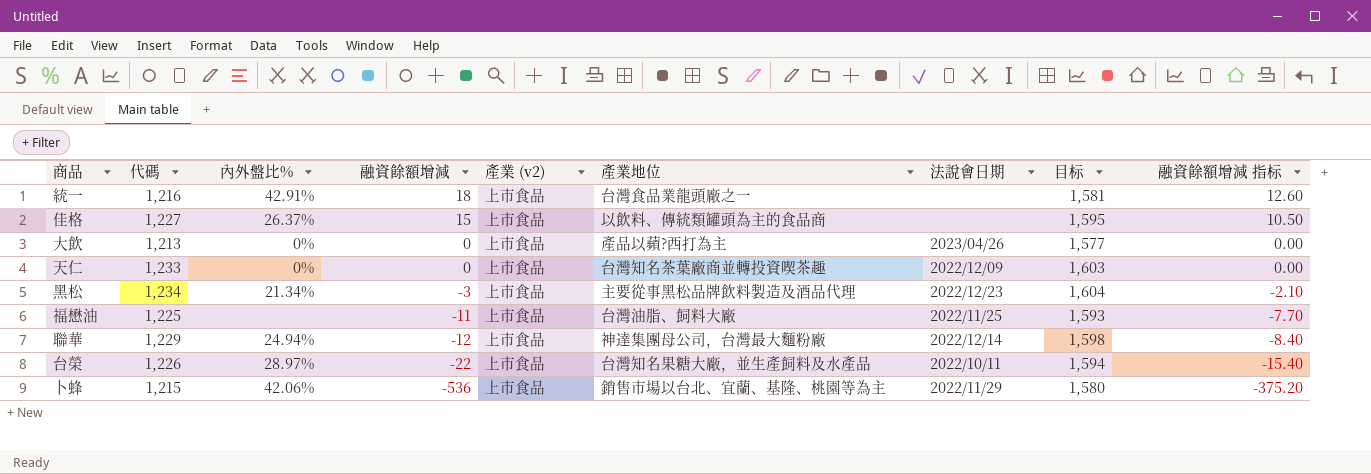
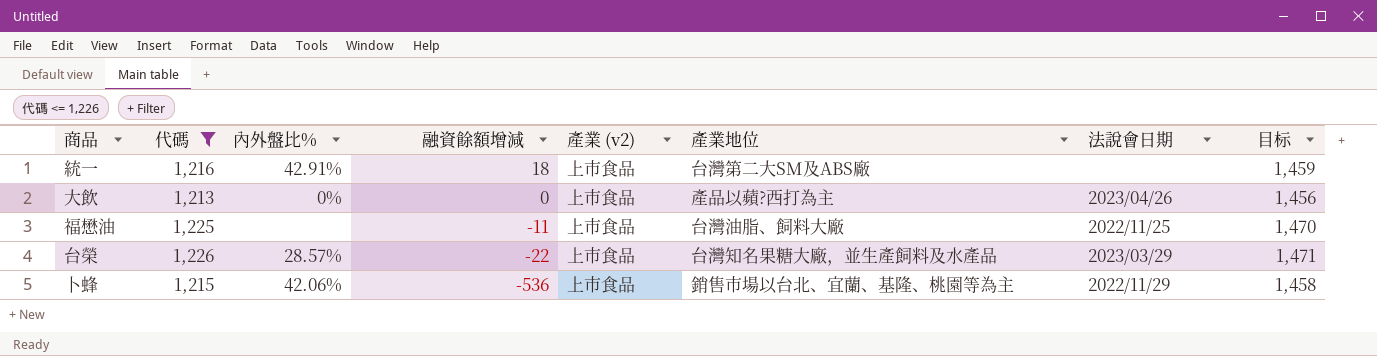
filter: none -> 代碼 <= 1,226
column 融資餘額增減 指标 | formula: [融資餘額增減] * 0.7 -> none
column 目标 | formula: [代碼] * 1.3 -> [代碼] * 1.2
統一 | 產業地位: 台灣食品業龍頭廠之一 -> 台灣第二大SM及ABS廠
台榮 | 內外盤比%: 28.97% -> 28.57%
台榮 | 法說會日期: 2022/10/11 -> 2023/03/29

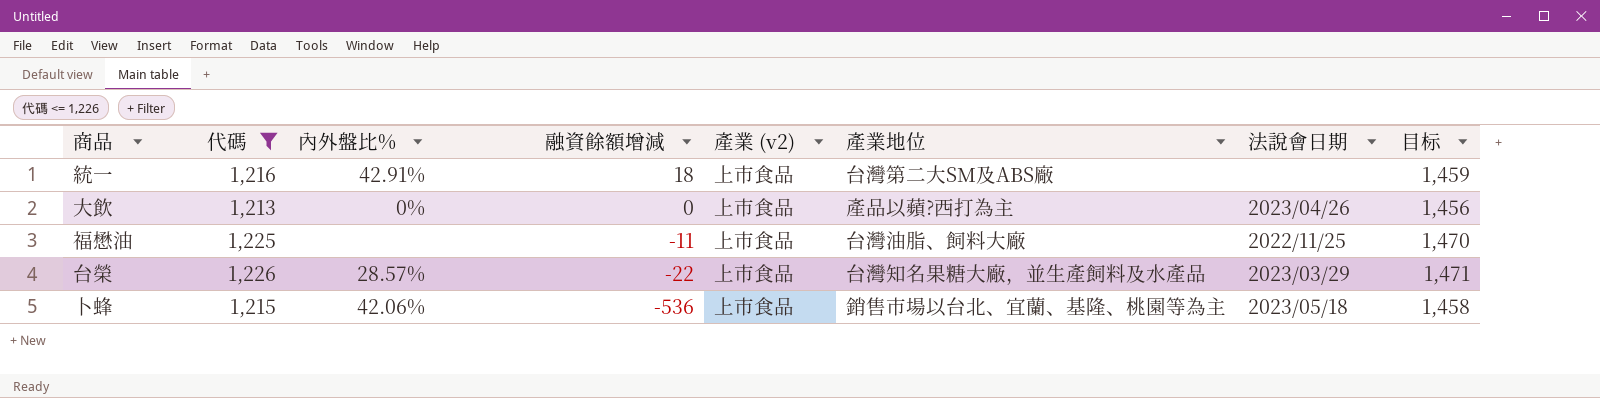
卜蜂 | 法說會日期: 2022/11/29 -> 2023/05/18

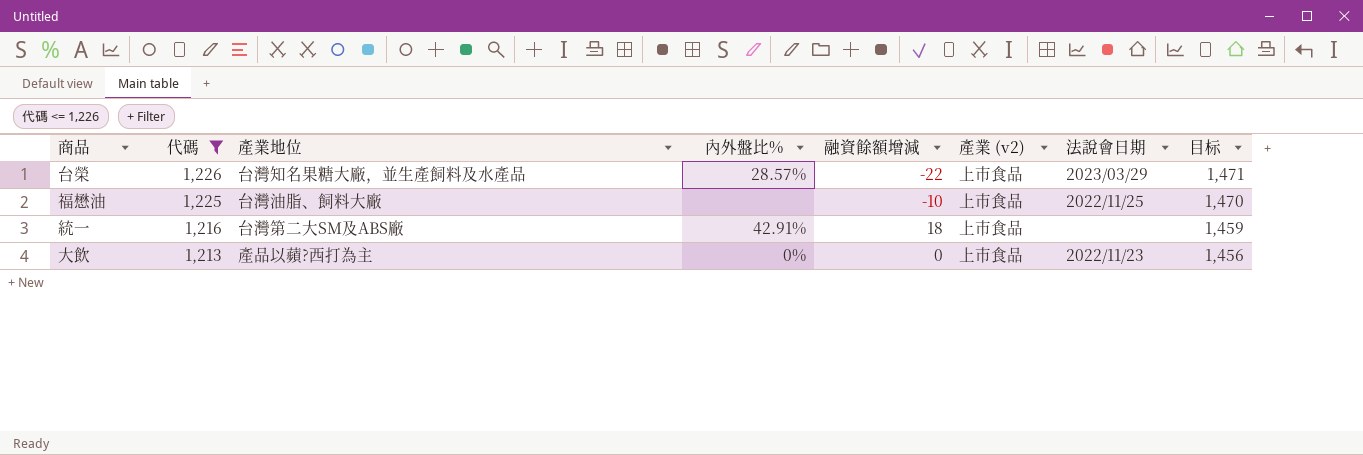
row order: 融資餘額增減 descending -> 代碼 descending
column 產業地位 | position: 6 -> 3
row 卜蜂: 1,215 | 42.06% | -536 | 上市食品 | 銷售市場以台北、宜蘭、基隆、桃園等為主 | 2023/05/18 | 1,458 -> none
福懋油 | 融資餘額增減: -11 -> -10
大飲 | 法說會日期: 2023/04/26 -> 2022/11/23

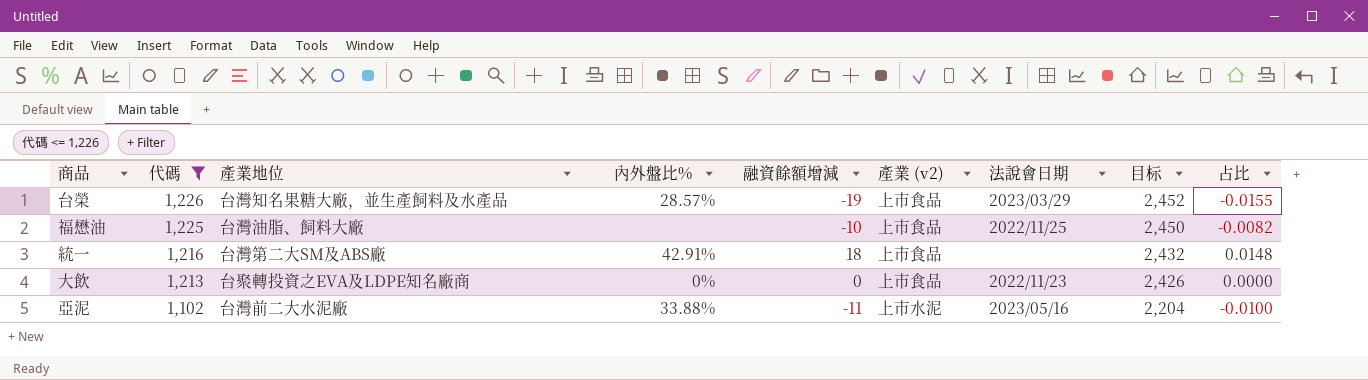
column 目标 | formula: [代碼] * 1.2 -> [代碼] * 2
column 占比 | formula: none -> [融資餘額增減] / [代碼]
台榮 | 融資餘額增減: -22 -> -19
大飲 | 產業地位: 產品以蘋?西打為主 -> 台聚轉投資之EVA及LDPE知名廠商
row 亞泥: none -> 1,102 | 台灣前二大水泥廠 | 33.88% | -11 | 上市水泥 | 2023/05/16 | 2,204 | -0.0100

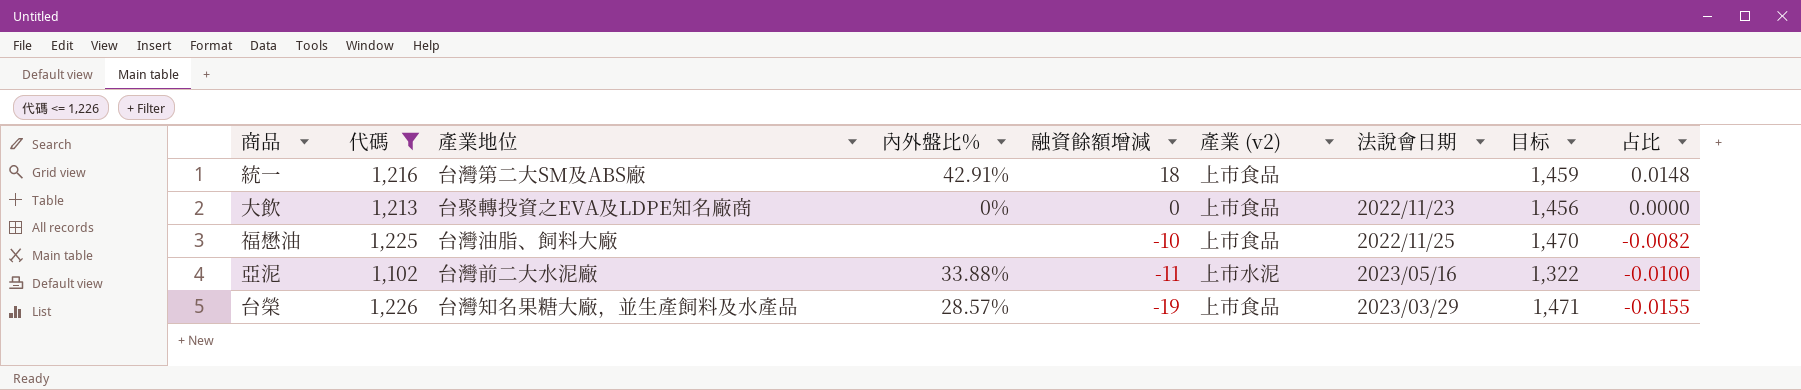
row order: 代碼 descending -> 融資餘額增減 descending
column 目标 | formula: [代碼] * 2 -> [代碼] * 1.2

